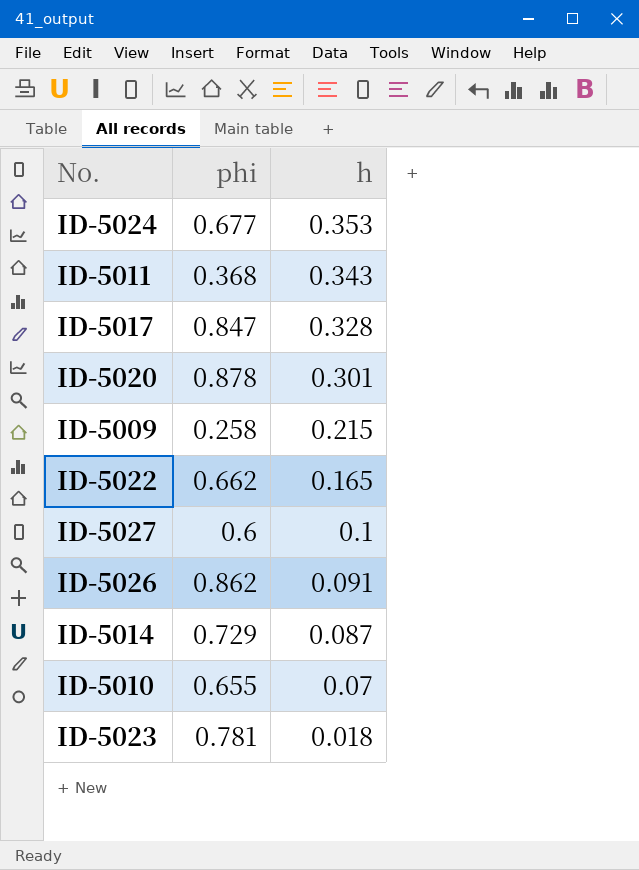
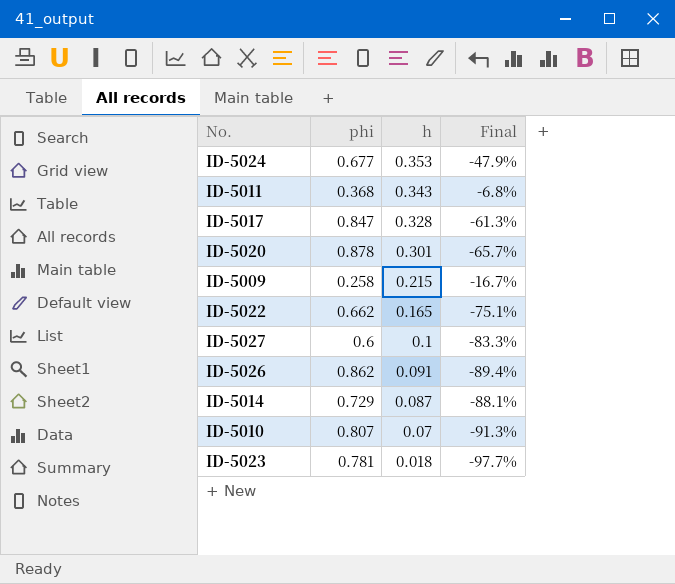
column Final | formula: none -> ([h] - [phi]) / [phi]
ID-5010 | phi: 0.655 -> 0.807

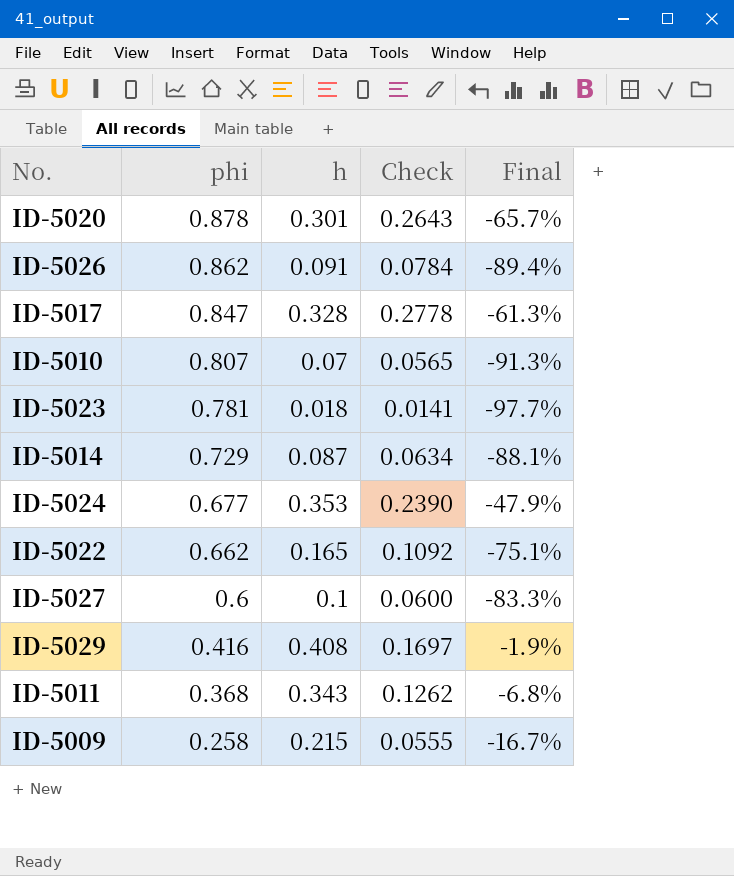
row order: h descending -> phi descending
column Check | formula: none -> [phi] * [h]
row ID-5029: none -> 0.416 | 0.408 | 0.1697 | -1.9%

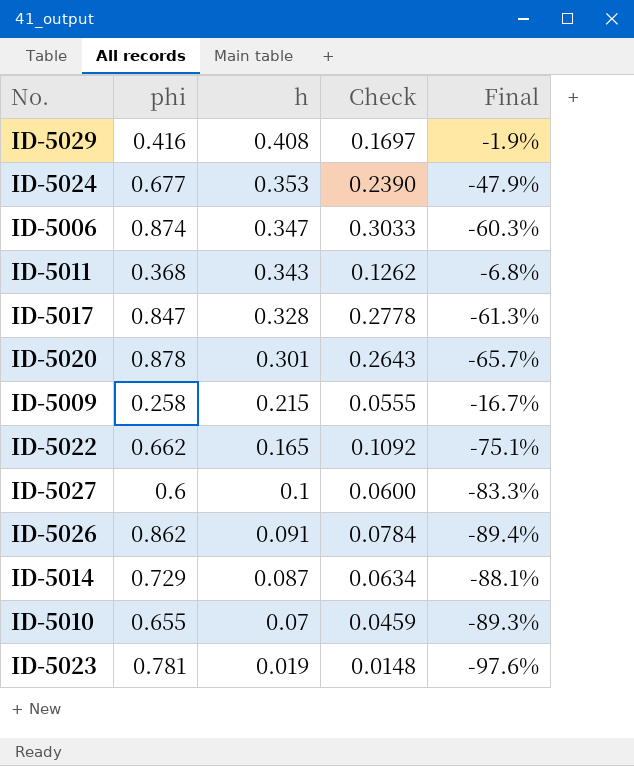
row order: phi descending -> h descending
row ID-5006: none -> 0.874 | 0.347 | 0.3033 | -60.3%
ID-5010 | phi: 0.807 -> 0.655
ID-5010 | Check: 0.0565 -> 0.0459
ID-5010 | Final: -91.3% -> -89.3%
ID-5023 | h: 0.018 -> 0.019
ID-5023 | Check: 0.0141 -> 0.0148
ID-5023 | Final: -97.7% -> -97.6%

